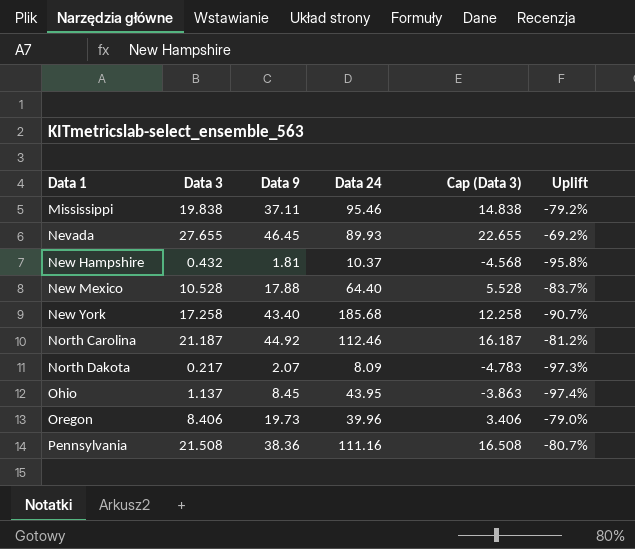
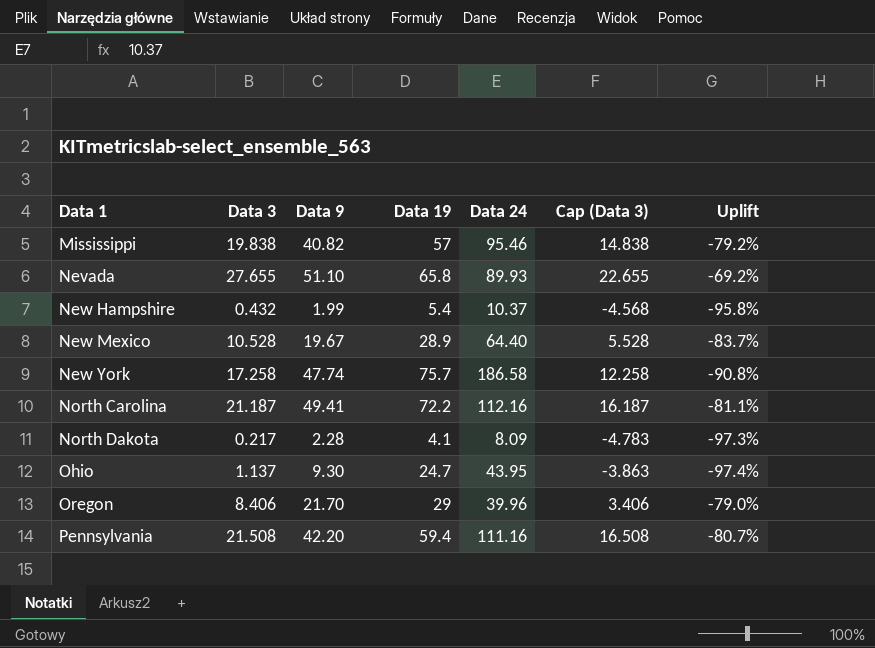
column Data 19 | position: none -> 4
Mississippi | Data 9: 37.11 -> 40.82
Nevada | Data 9: 46.45 -> 51.10
New Hampshire | Data 9: 1.81 -> 1.99
New Mexico | Data 9: 17.88 -> 19.67
New York | Data 9: 43.40 -> 47.74
New York | Data 24: 185.68 -> 186.58
New York | Uplift: -90.7% -> -90.8%
North Carolina | Data 9: 44.92 -> 49.41
North Carolina | Data 24: 112.46 -> 112.16
North Carolina | Uplift: -81.2% -> -81.1%
North Dakota | Data 9: 2.07 -> 2.28
Ohio | Data 9: 8.45 -> 9.30
Oregon | Data 9: 19.73 -> 21.70
Pennsylvania | Data 9: 38.36 -> 42.20

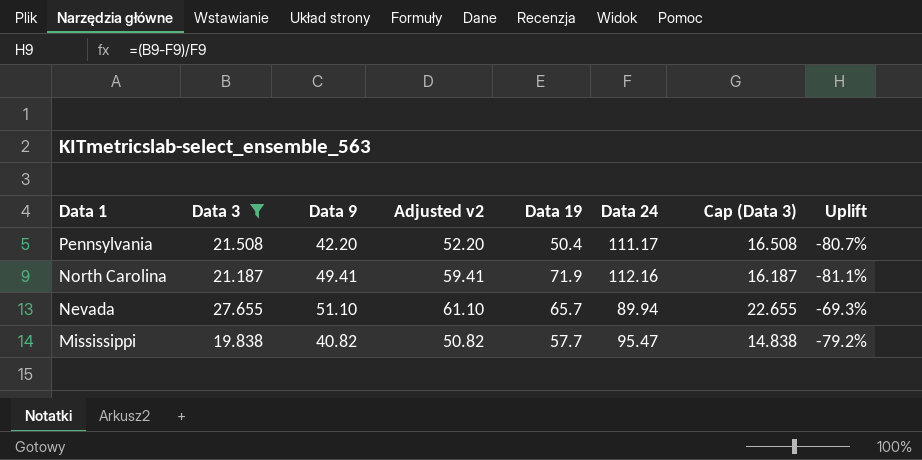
filter: none -> Data 3 >= 19.838
row order: Data 1 ascending -> Data 1 descending
column Adjusted v2 | formula: none -> [Data 9] + 10
Pennsylvania | Data 19: 59.4 -> 50.4
Pennsylvania | Data 24: 111.16 -> 111.17
North Carolina | Data 19: 72.2 -> 71.9
Nevada | Data 19: 65.8 -> 65.7
Nevada | Data 24: 89.93 -> 89.94
Nevada | Uplift: -69.2% -> -69.3%
Mississippi | Data 19: 57 -> 57.7
Mississippi | Data 24: 95.46 -> 95.47

